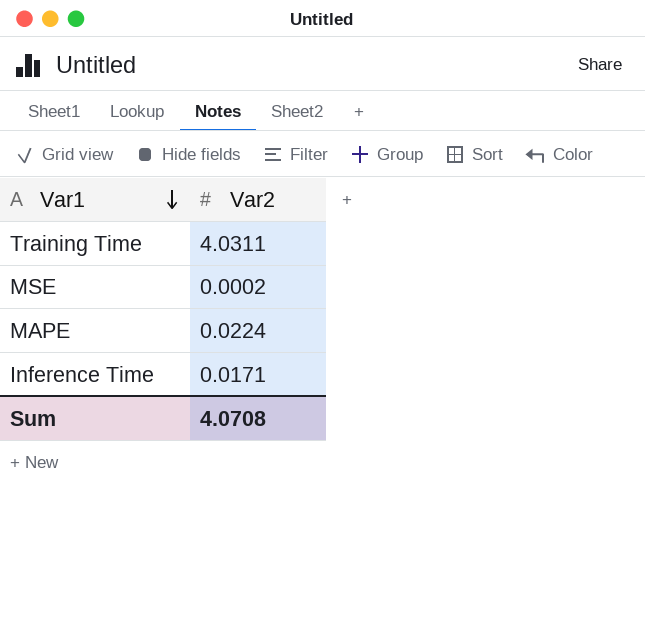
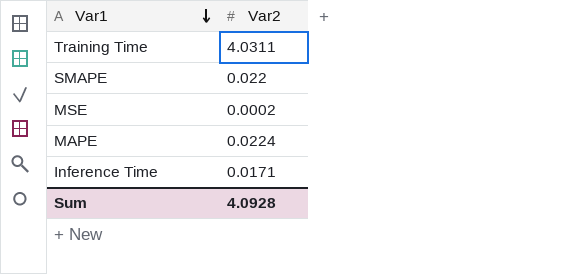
row SMAPE: none -> 0.022
Sum | Var2: 4.0708 -> 4.0928

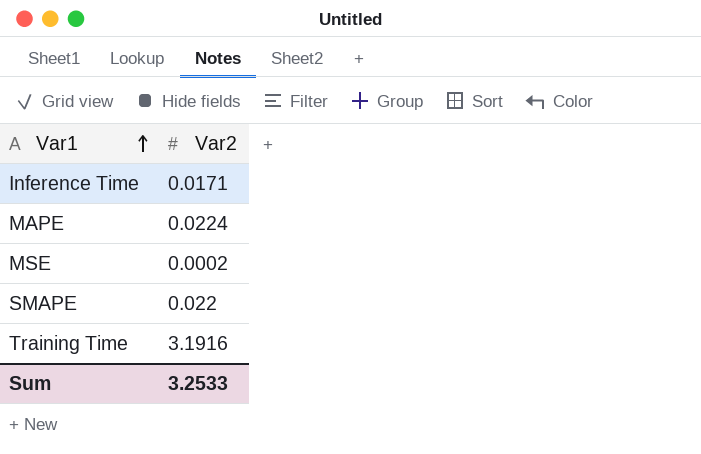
row order: Var1 descending -> Var1 ascending
Training Time | Var2: 4.0311 -> 3.1916
Sum | Var2: 4.0928 -> 3.2533

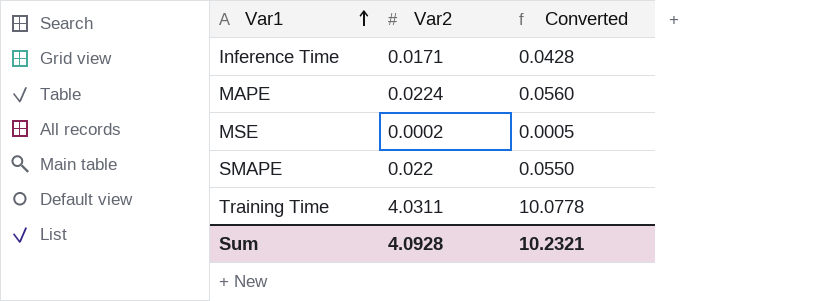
column Converted | formula: none -> [Var2] * 2.5
Training Time | Var2: 3.1916 -> 4.0311
Sum | Var2: 3.2533 -> 4.0928

